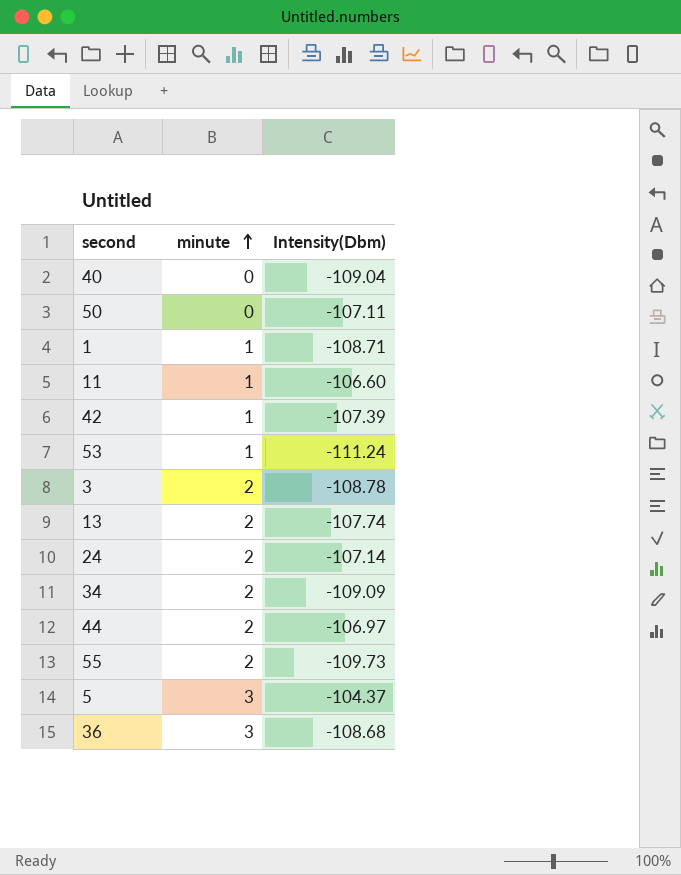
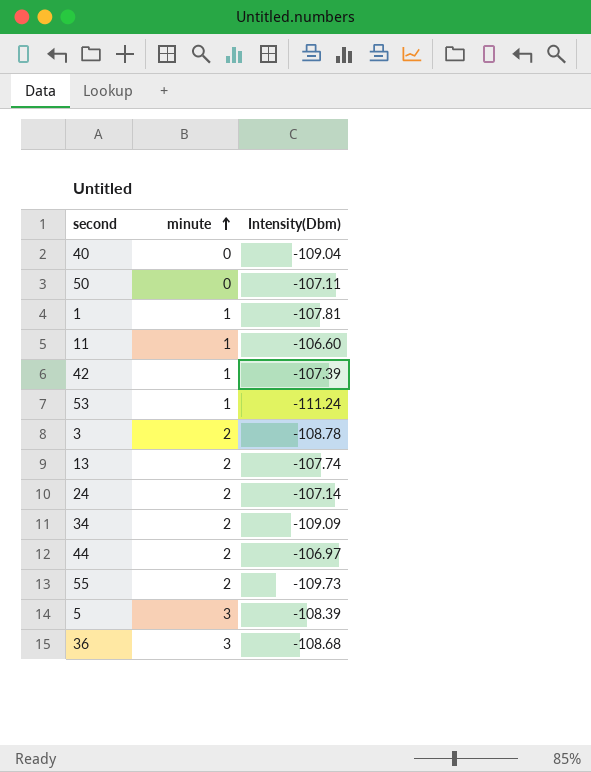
1 | Intensity(Dbm): -108.71 -> -107.81
5 | Intensity(Dbm): -104.37 -> -108.39

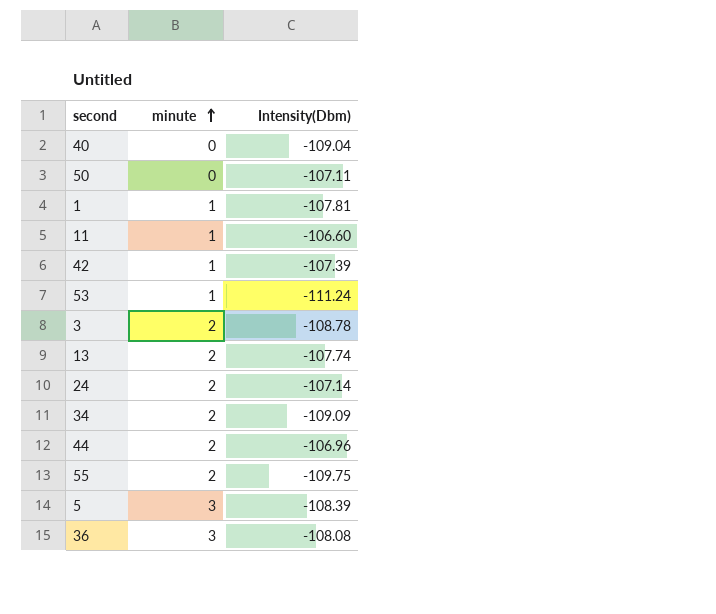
44 | Intensity(Dbm): -106.97 -> -106.96
55 | Intensity(Dbm): -109.73 -> -109.75
36 | Intensity(Dbm): -108.68 -> -108.08

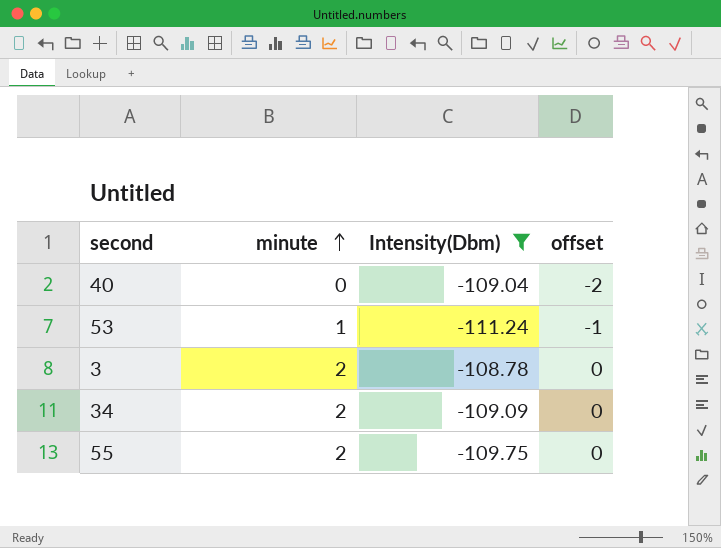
filter: none -> Intensity(Dbm) <= -108.78
column offset | formula: none -> [minute] - 2

